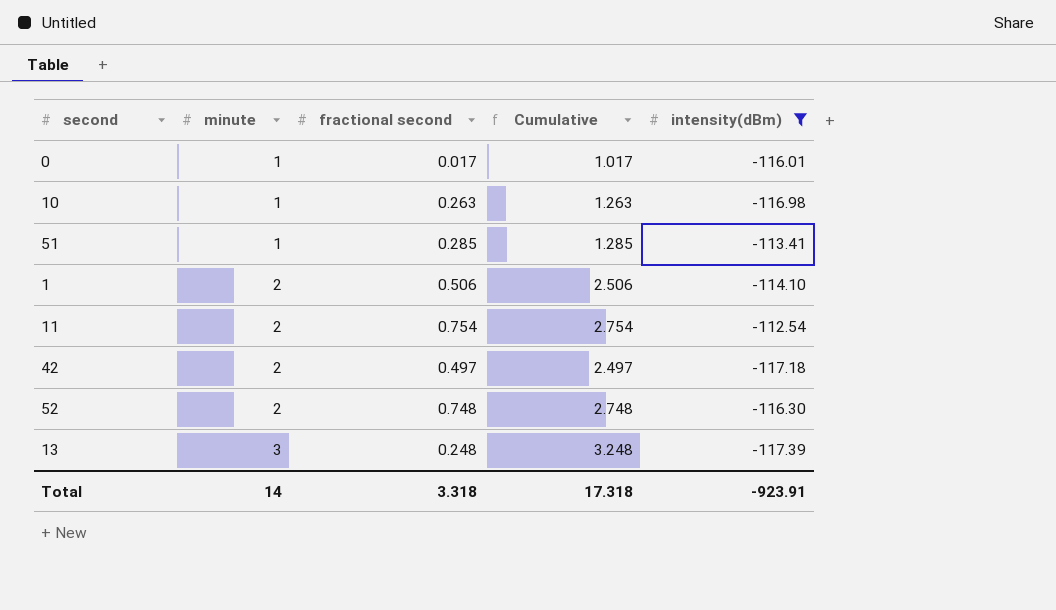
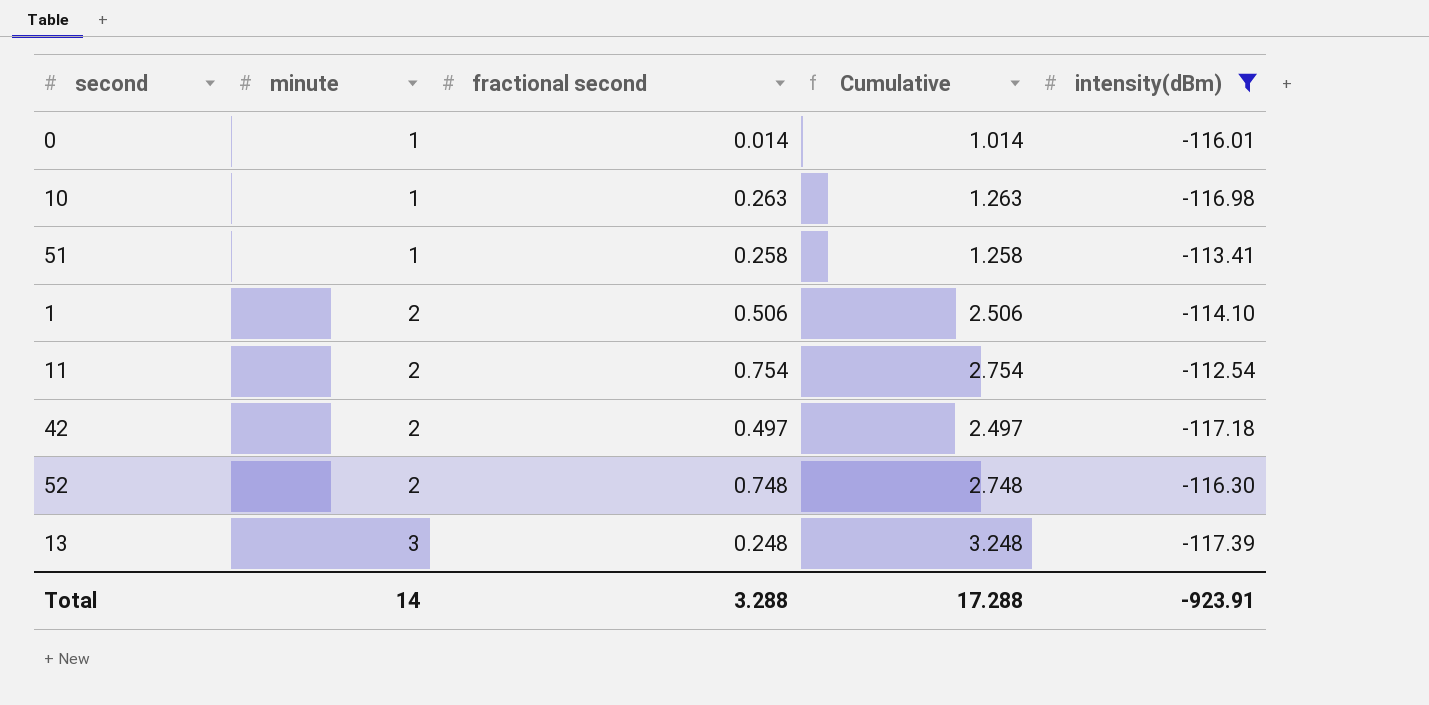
0 | fractional second: 0.017 -> 0.014
0 | Cumulative: 1.017 -> 1.014
51 | fractional second: 0.285 -> 0.258
51 | Cumulative: 1.285 -> 1.258
Total | fractional second: 3.318 -> 3.288
Total | Cumulative: 17.318 -> 17.288

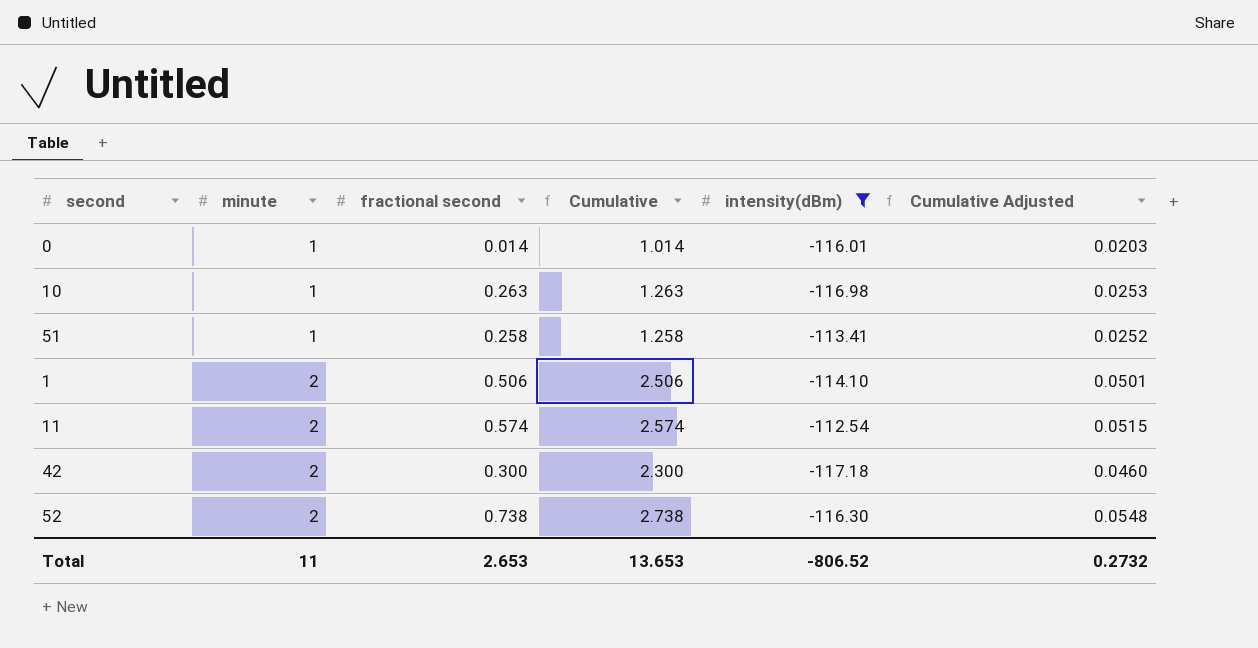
column Cumulative Adjusted | formula: none -> [Cumulative] * 0.02
row 13: 3 | 0.248 | 3.248 | -117.39 -> none
11 | fractional second: 0.754 -> 0.574
11 | Cumulative: 2.754 -> 2.574
42 | fractional second: 0.497 -> 0.300
42 | Cumulative: 2.497 -> 2.300
52 | fractional second: 0.748 -> 0.738
52 | Cumulative: 2.748 -> 2.738
Total | minute: 14 -> 11
Total | fractional second: 3.288 -> 2.653
Total | Cumulative: 17.288 -> 13.653
Total | intensity(dBm): -923.91 -> -806.52

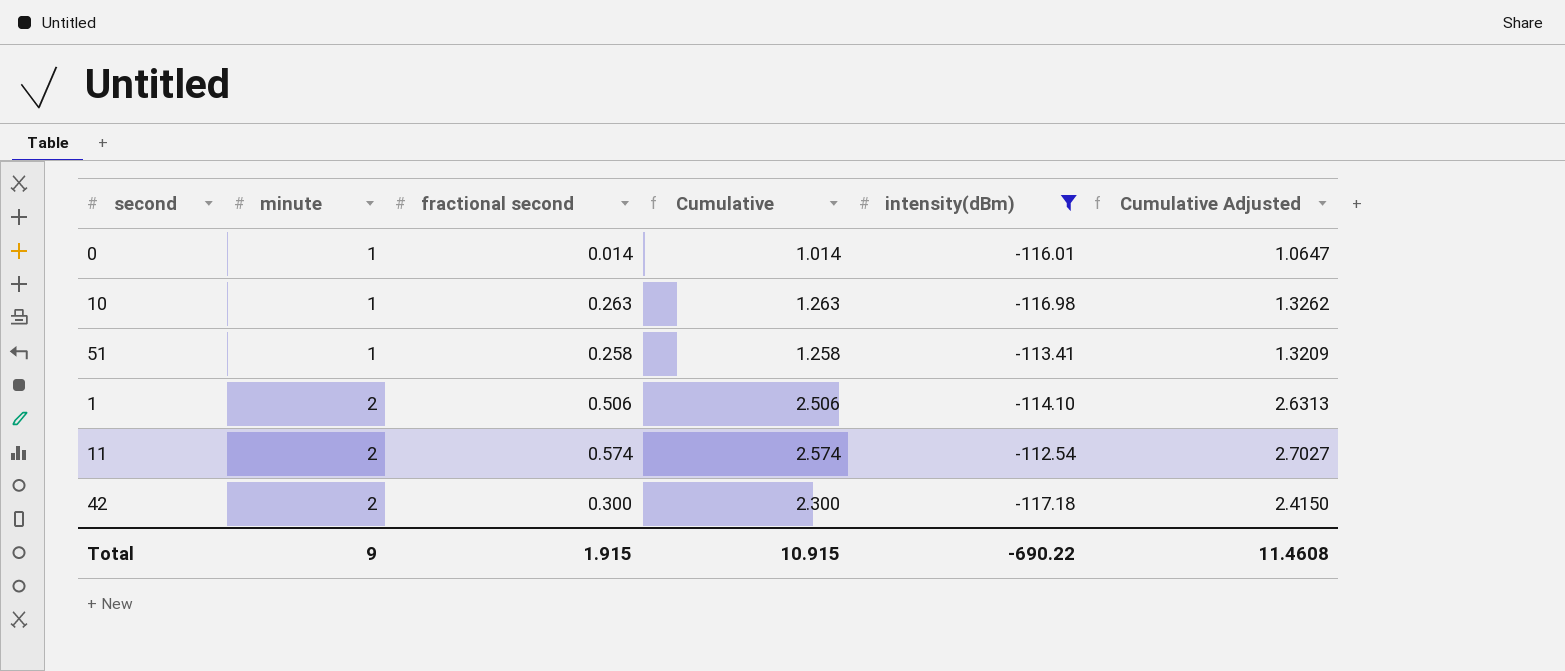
column Cumulative Adjusted | formula: [Cumulative] * 0.02 -> [Cumulative] * 1.05
row 52: 2 | 0.738 | 2.738 | -116.30 | 0.0548 -> none
Total | minute: 11 -> 9
Total | fractional second: 2.653 -> 1.915
Total | Cumulative: 13.653 -> 10.915
Total | intensity(dBm): -806.52 -> -690.22
Total | Cumulative Adjusted: 0.2732 -> 11.4608

